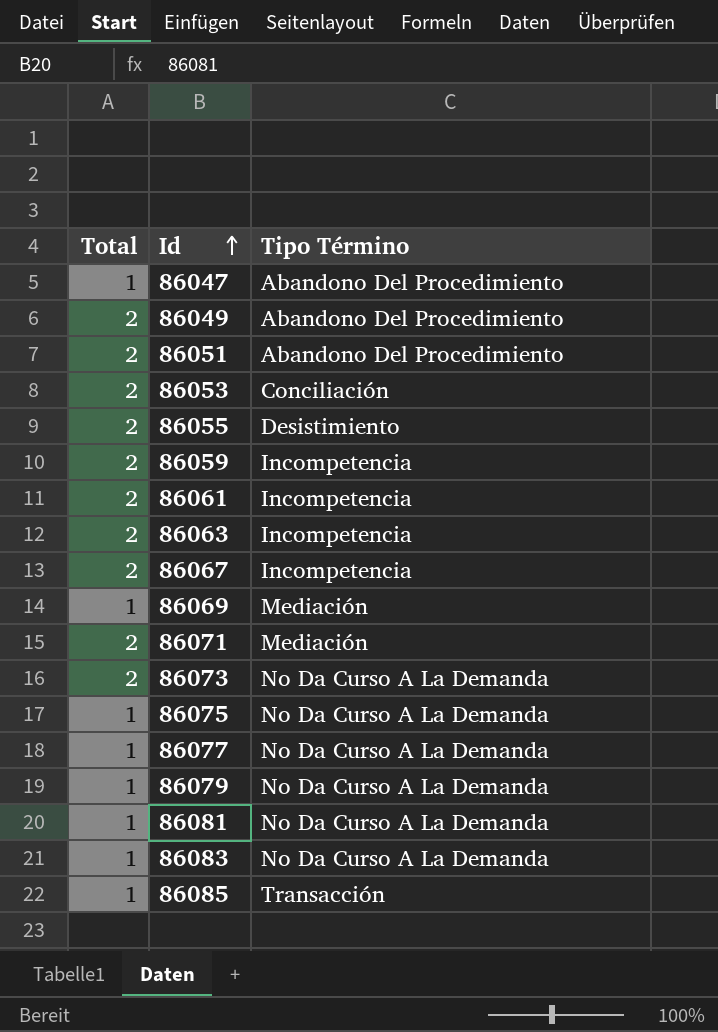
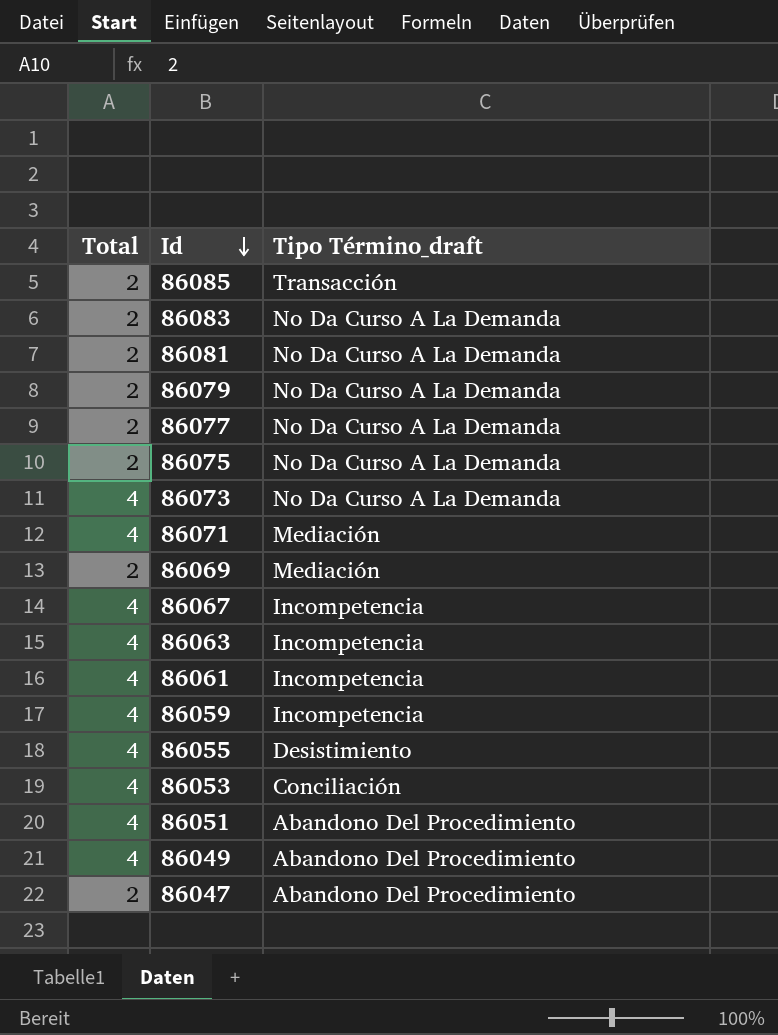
row order: Id ascending -> Id descending
column name: Tipo Término -> Tipo Término_draft
86085 | Total: 1 -> 2
86083 | Total: 1 -> 2
86081 | Total: 1 -> 2
86079 | Total: 1 -> 2
86077 | Total: 1 -> 2
86075 | Total: 1 -> 2
86073 | Total: 2 -> 4
86071 | Total: 2 -> 4
86069 | Total: 1 -> 2
86067 | Total: 2 -> 4
86063 | Total: 2 -> 4
86061 | Total: 2 -> 4
86059 | Total: 2 -> 4
86055 | Total: 2 -> 4
86053 | Total: 2 -> 4
86051 | Total: 2 -> 4
86049 | Total: 2 -> 4
86047 | Total: 1 -> 2

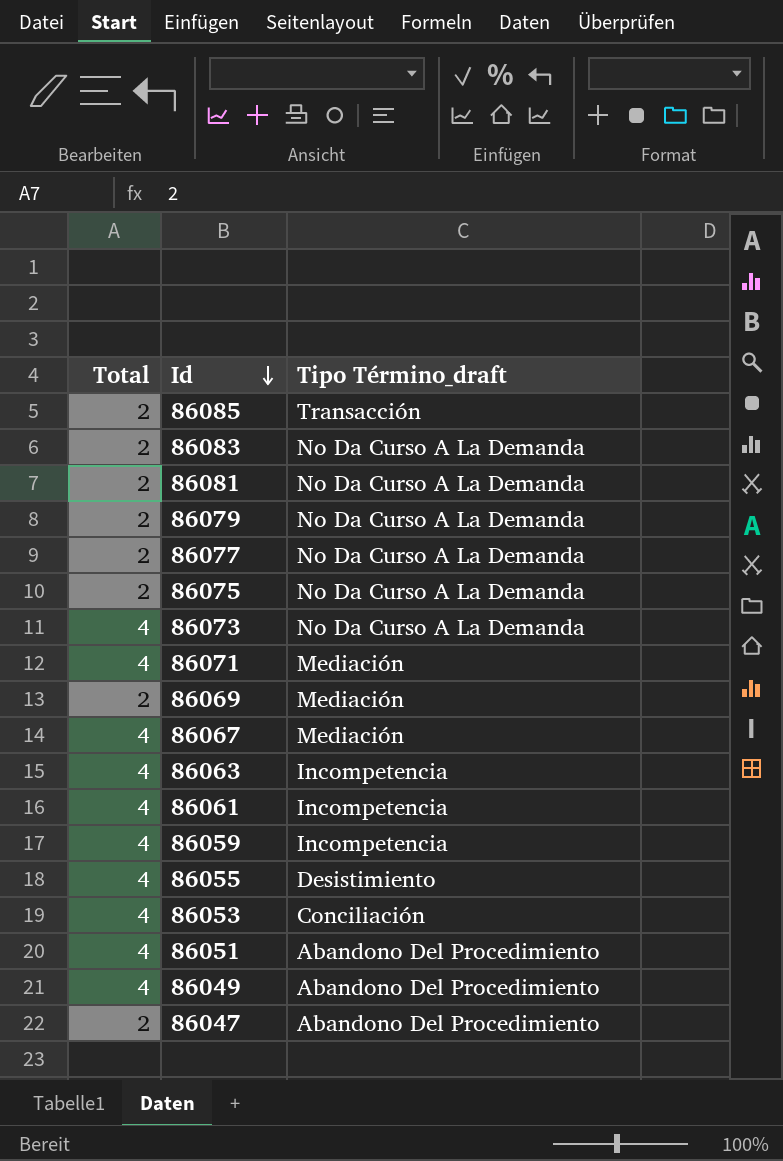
86067 | Tipo Término_draft: Incompetencia -> Mediación

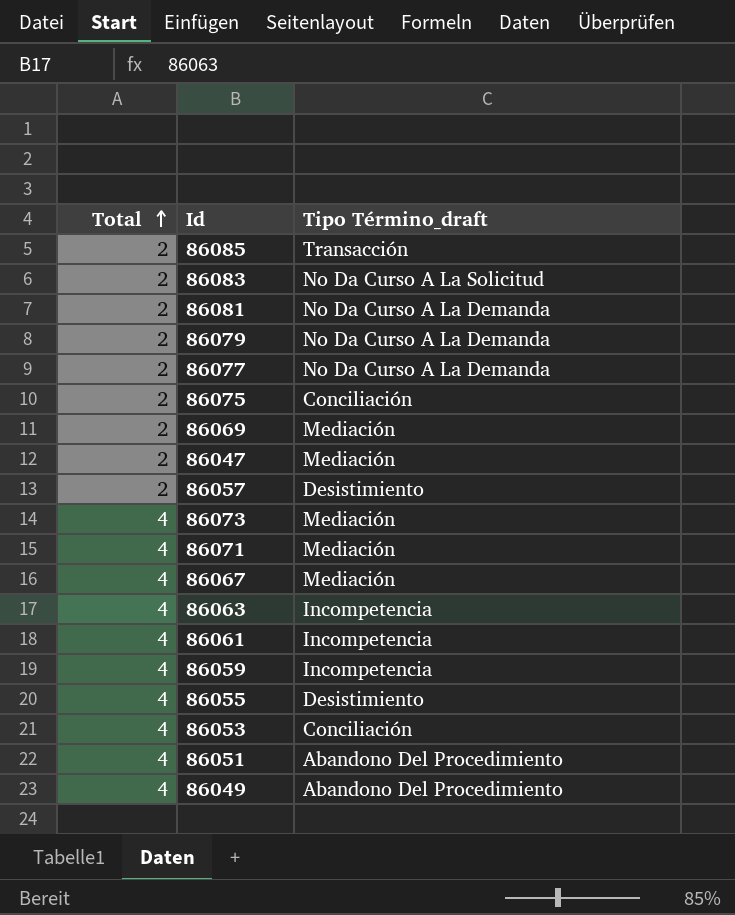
row order: Id descending -> Total ascending
86083 | Tipo Término_draft: No Da Curso A La Demanda -> No Da Curso A La Solicitud
86075 | Tipo Término_draft: No Da Curso A La Demanda -> Conciliación
86047 | Tipo Término_draft: Abandono Del Procedimiento -> Mediación
row 86057: none -> 2 | Desistimiento
86073 | Tipo Término_draft: No Da Curso A La Demanda -> Mediación

